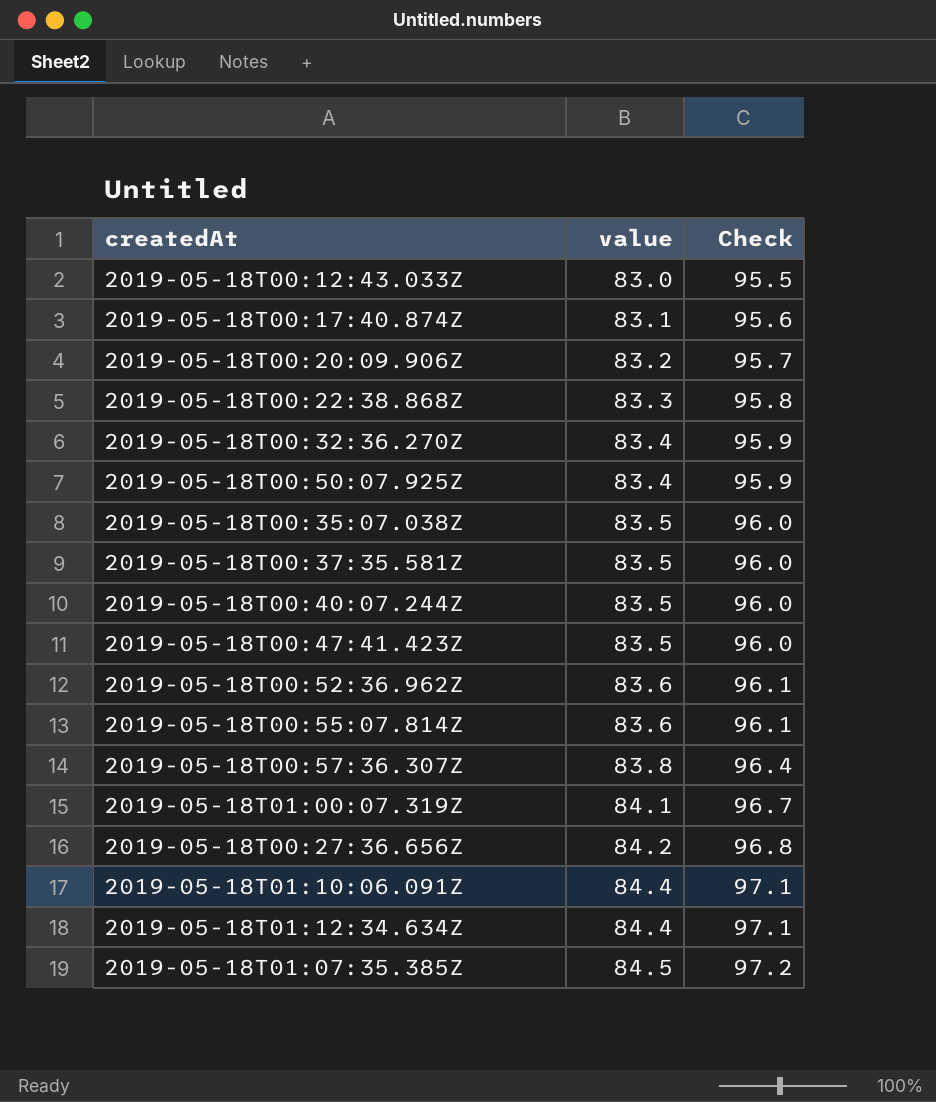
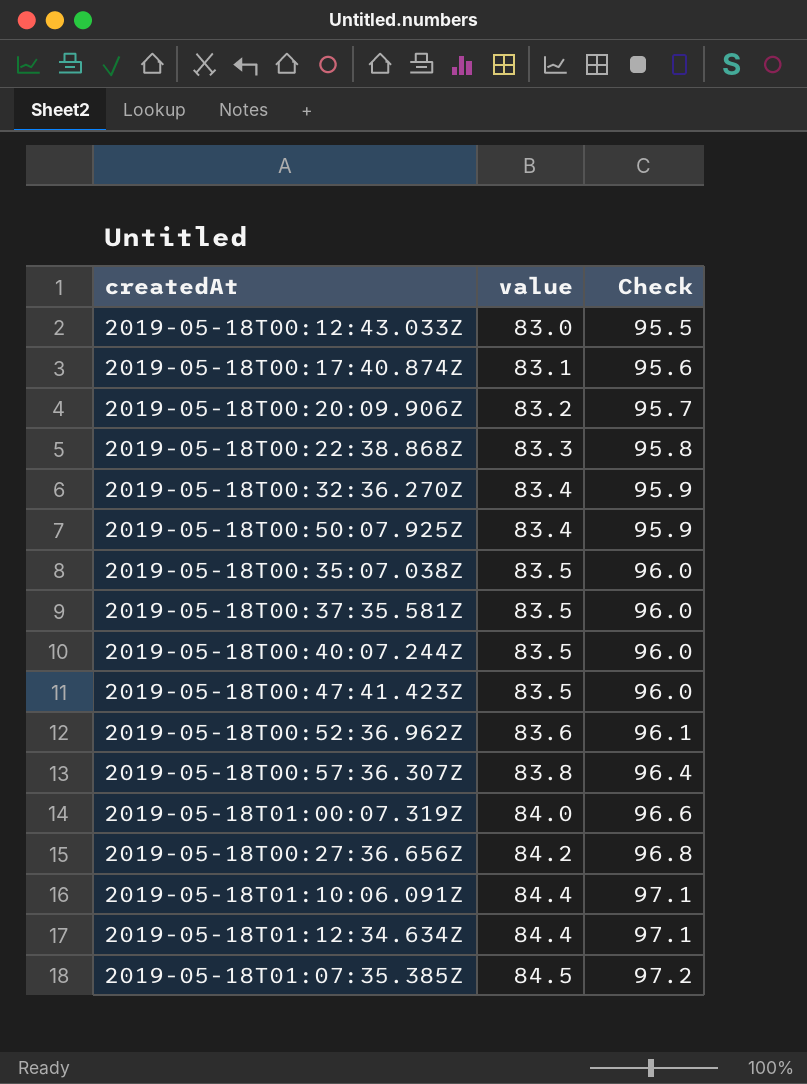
row 2019-05-18T00:55:07.814Z: 83.6 | 96.1 -> none
2019-05-18T01:00:07.319Z | value: 84.1 -> 84.0
2019-05-18T01:00:07.319Z | Check: 96.7 -> 96.6

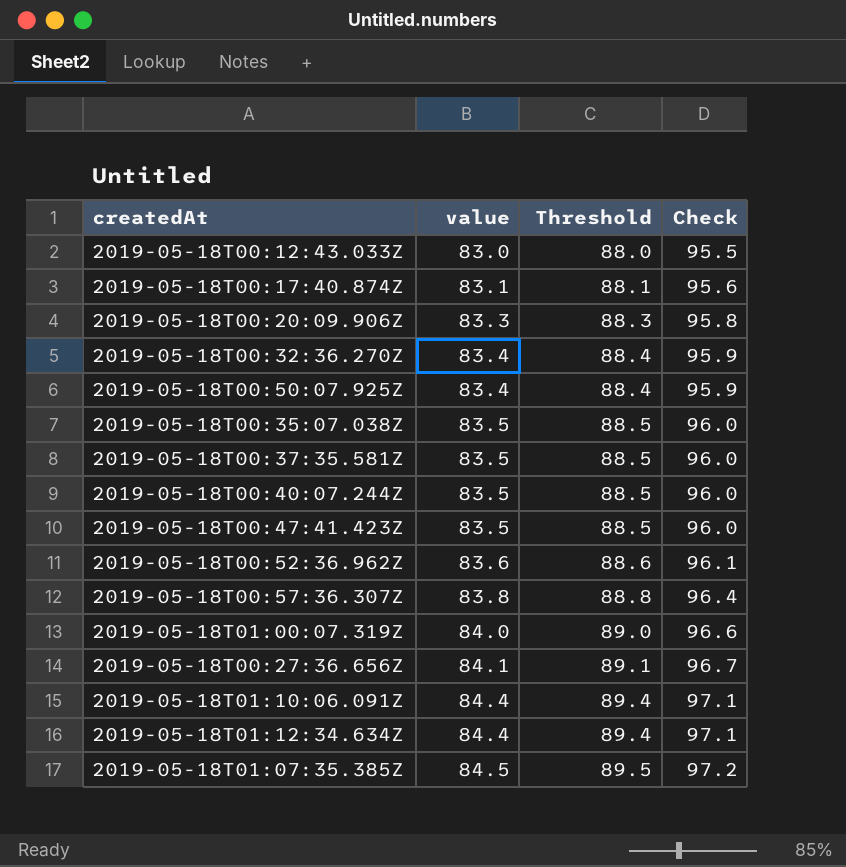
column Threshold | formula: none -> [value] + 5
row 2019-05-18T00:22:38.868Z: 83.3 | 95.8 -> none
2019-05-18T00:20:09.906Z | value: 83.2 -> 83.3
2019-05-18T00:20:09.906Z | Check: 95.7 -> 95.8
2019-05-18T00:27:36.656Z | value: 84.2 -> 84.1
2019-05-18T00:27:36.656Z | Check: 96.8 -> 96.7

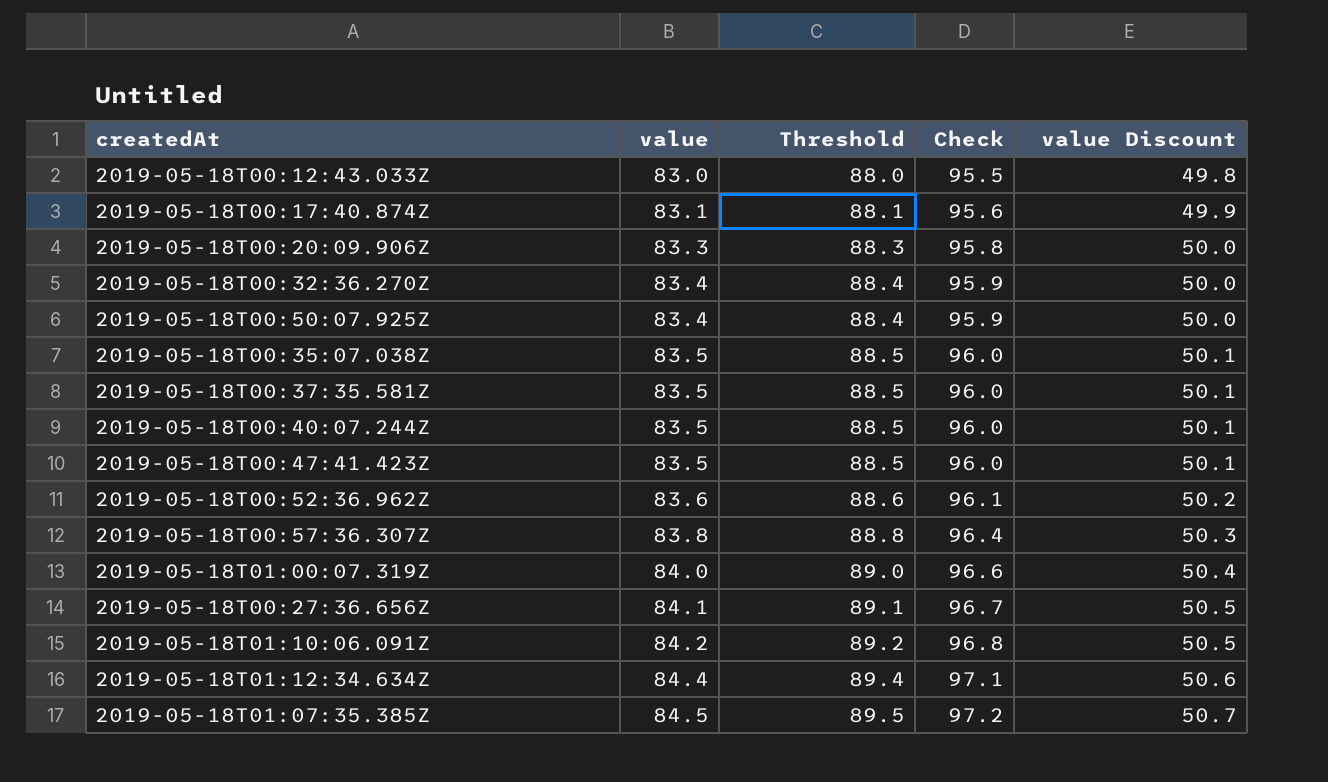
column value Discount | formula: none -> [value] * 0.6
2019-05-18T01:10:06.091Z | value: 84.4 -> 84.2
2019-05-18T01:10:06.091Z | Threshold: 89.4 -> 89.2
2019-05-18T01:10:06.091Z | Check: 97.1 -> 96.8

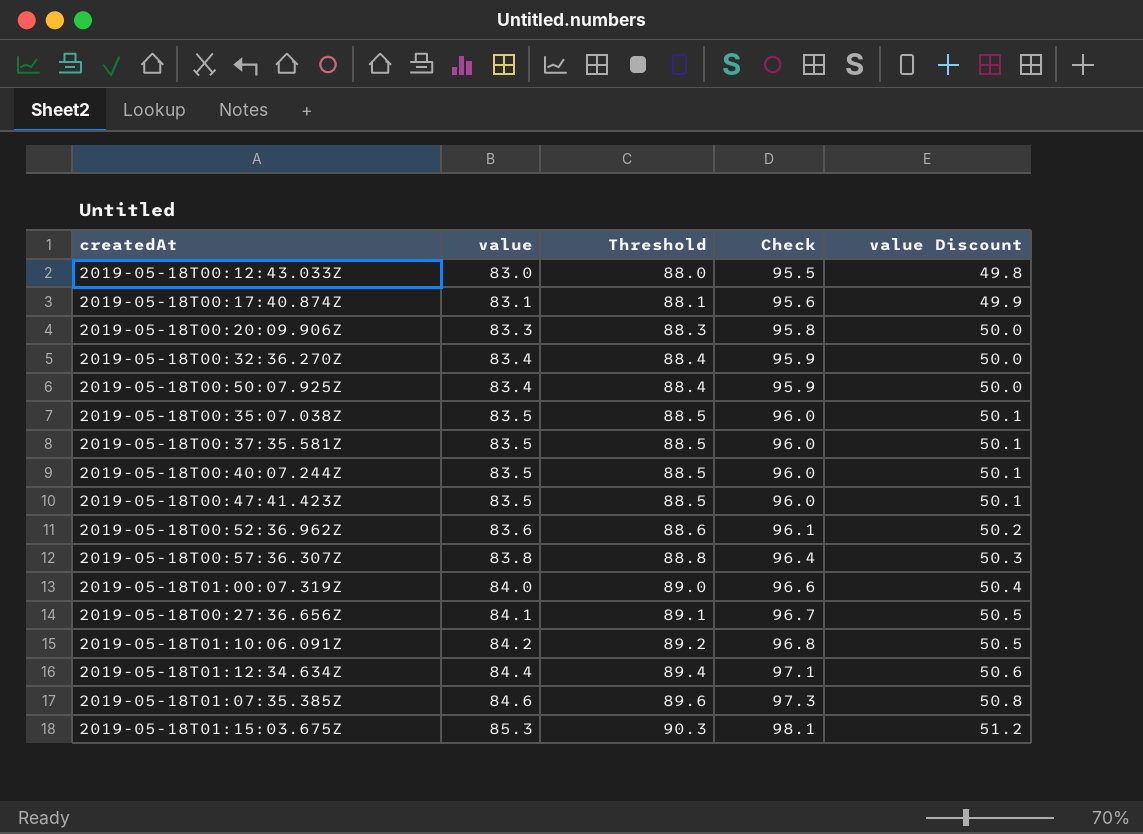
2019-05-18T01:07:35.385Z | value: 84.5 -> 84.6
2019-05-18T01:07:35.385Z | Threshold: 89.5 -> 89.6
2019-05-18T01:07:35.385Z | Check: 97.2 -> 97.3
2019-05-18T01:07:35.385Z | value Discount: 50.7 -> 50.8
row 2019-05-18T01:15:03.675Z: none -> 85.3 | 90.3 | 98.1 | 51.2

